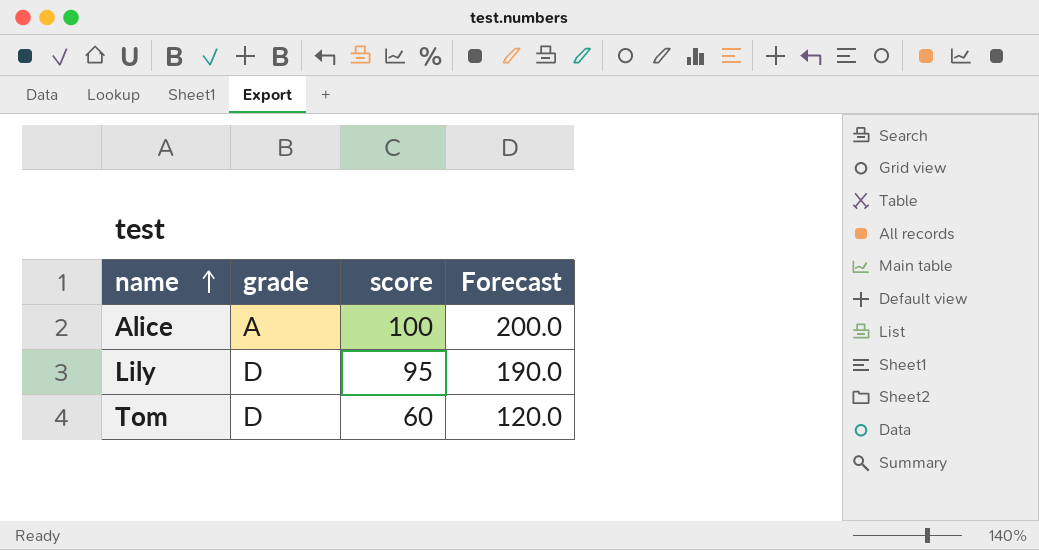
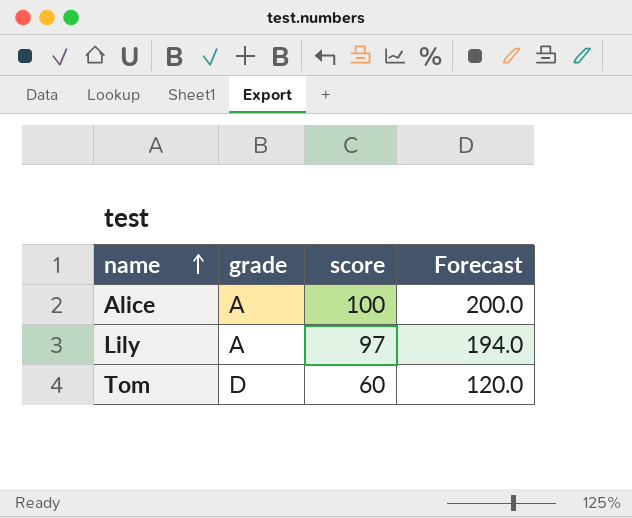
Lily | grade: D -> A
Lily | score: 95 -> 97
Lily | Forecast: 190.0 -> 194.0

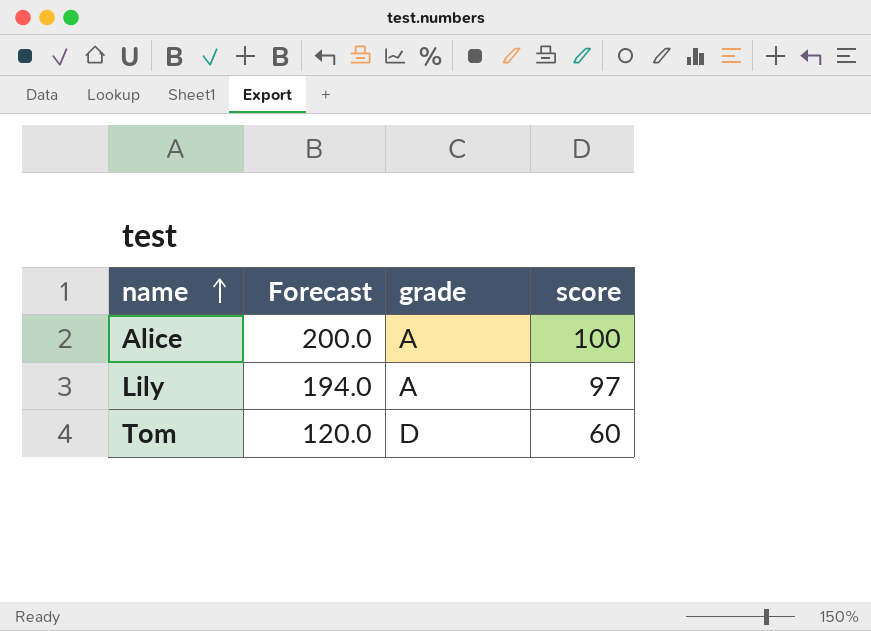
column Forecast | position: 4 -> 2

